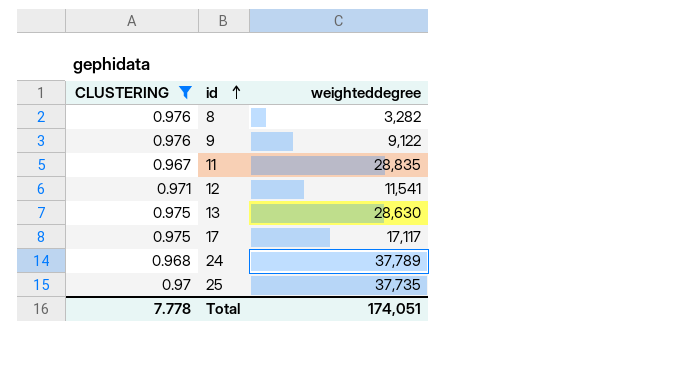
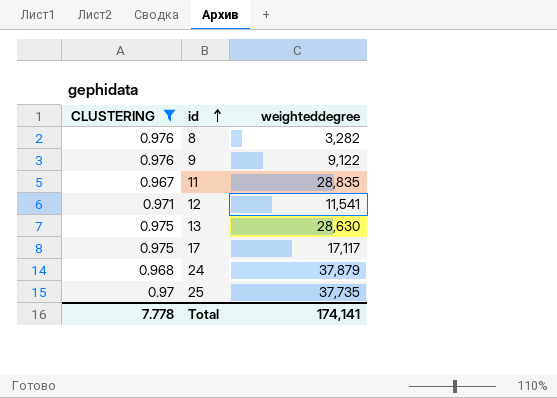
24 | weighteddegree: 37,789 -> 37,879
Total | weighteddegree: 174,051 -> 174,141

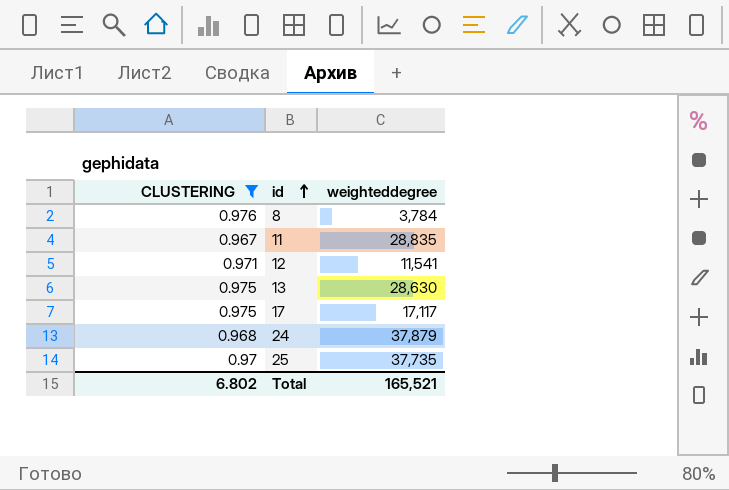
row 9: 0.976 | 9,122 -> none
8 | weighteddegree: 3,282 -> 3,784
Total | CLUSTERING: 7.778 -> 6.802
Total | weighteddegree: 174,141 -> 165,521

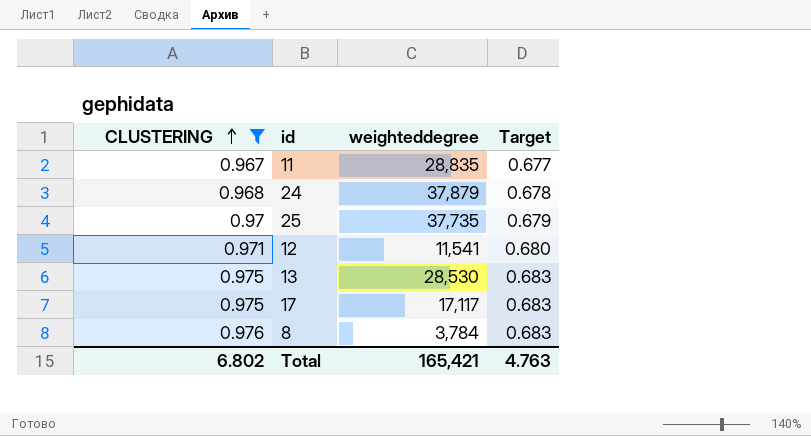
row order: id ascending -> CLUSTERING ascending
column Target | formula: none -> [CLUSTERING] * 0.7
13 | weighteddegree: 28,630 -> 28,530
Total | weighteddegree: 165,521 -> 165,421

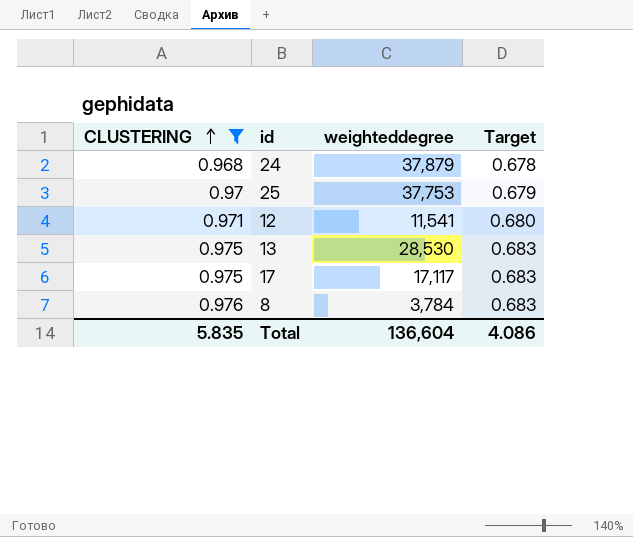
row 11: 0.967 | 28,835 | 0.677 -> none
25 | weighteddegree: 37,735 -> 37,753
Total | CLUSTERING: 6.802 -> 5.835
Total | weighteddegree: 165,421 -> 136,604
Total | Target: 4.763 -> 4.086

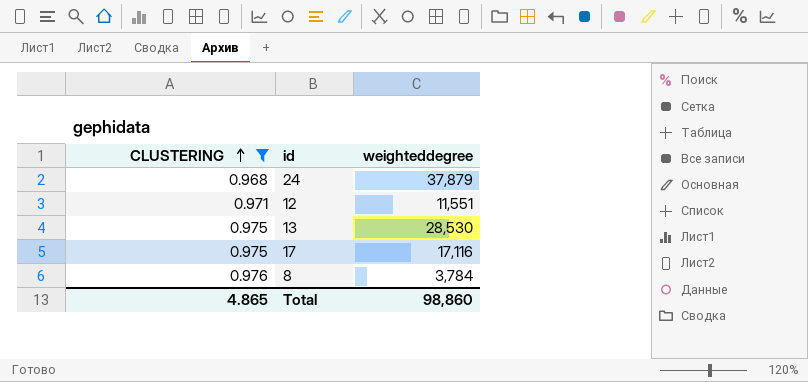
column Target | formula: [CLUSTERING] * 0.7 -> none
row 25: 0.97 | 37,753 | 0.679 -> none
12 | weighteddegree: 11,541 -> 11,551
17 | weighteddegree: 17,117 -> 17,116
Total | CLUSTERING: 5.835 -> 4.865
Total | weighteddegree: 136,604 -> 98,860

